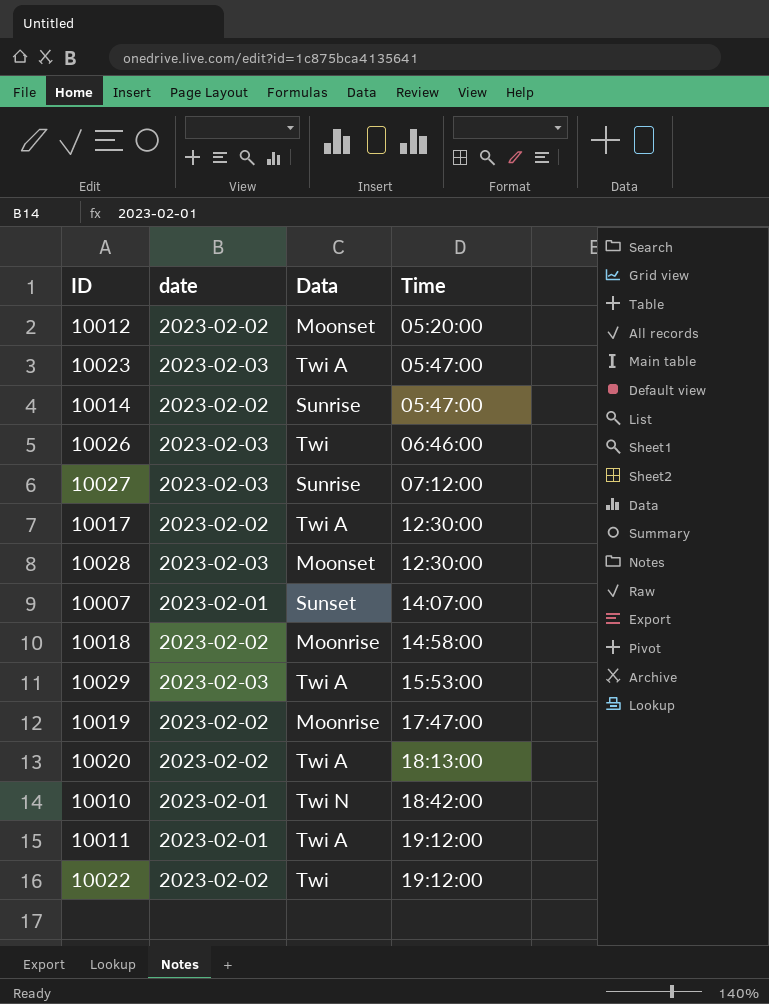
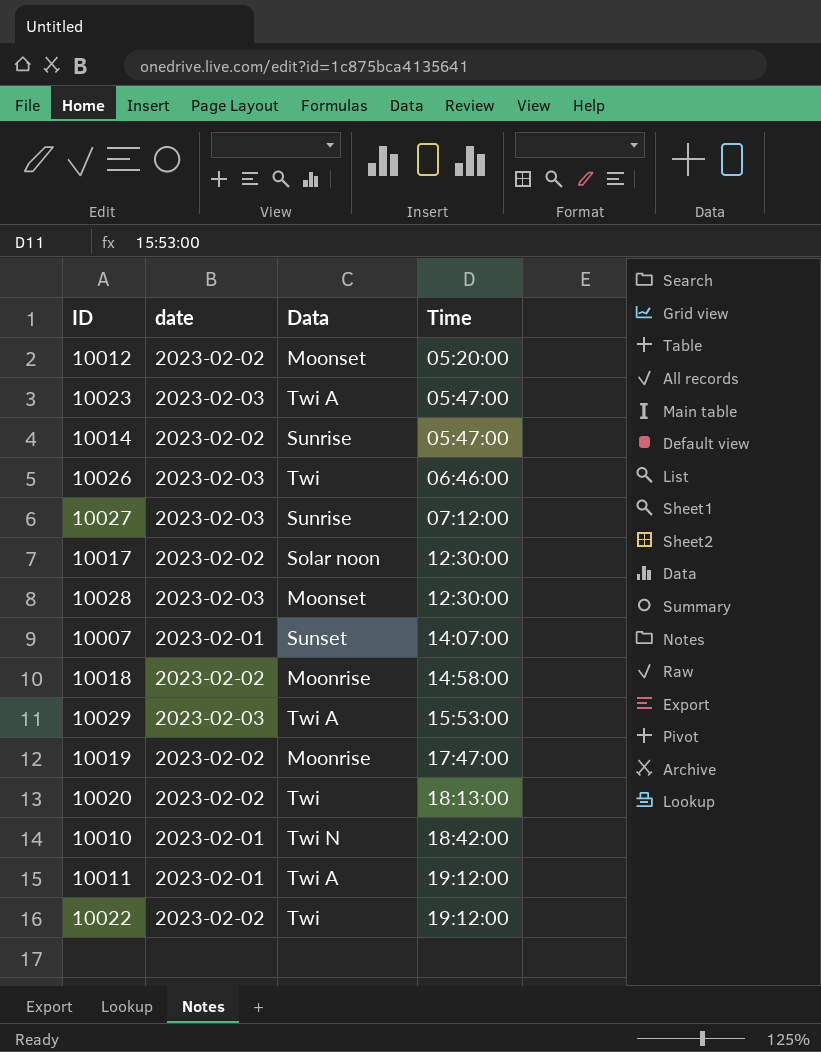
10017 | Data: Twi A -> Solar noon
10020 | Data: Twi A -> Twi

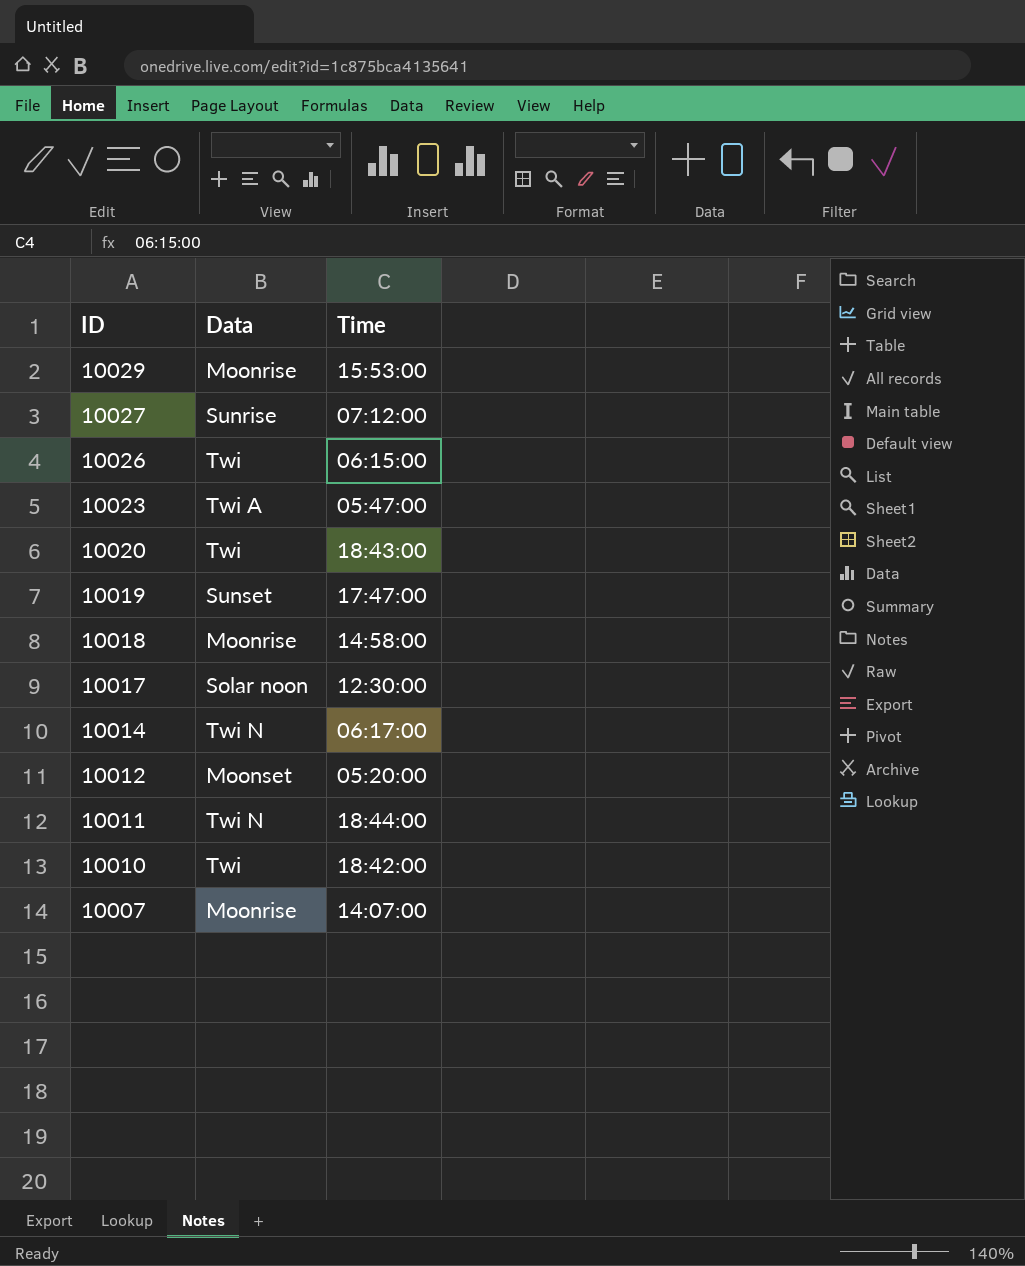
row order: Time ascending -> ID descending
column date | position: 2 -> none
row 10028: 2023-02-03 | Moonset | 12:30:00 -> none
row 10022: 2023-02-02 | Twi | 19:12:00 -> none
10029 | Data: Twi A -> Moonrise
10026 | Time: 06:46:00 -> 06:15:00
10020 | Time: 18:13:00 -> 18:43:00
10019 | Data: Moonrise -> Sunset
10014 | Data: Sunrise -> Twi N
10014 | Time: 05:47:00 -> 06:17:00
10011 | Data: Twi A -> Twi N
10011 | Time: 19:12:00 -> 18:44:00
10010 | Data: Twi N -> Twi
10007 | Data: Sunset -> Moonrise

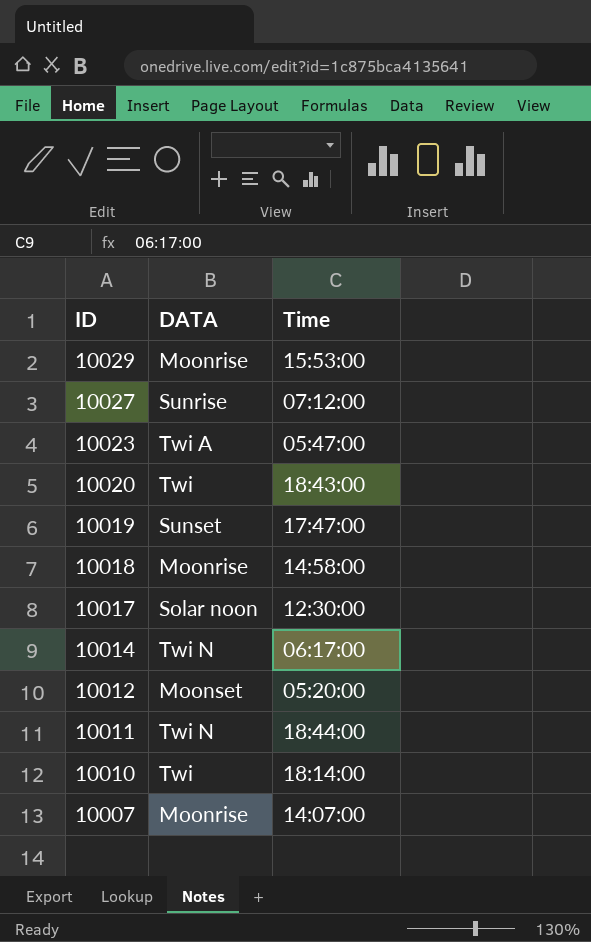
column name: Data -> DATA
row 10026: Twi | 06:15:00 -> none
10010 | Time: 18:42:00 -> 18:14:00

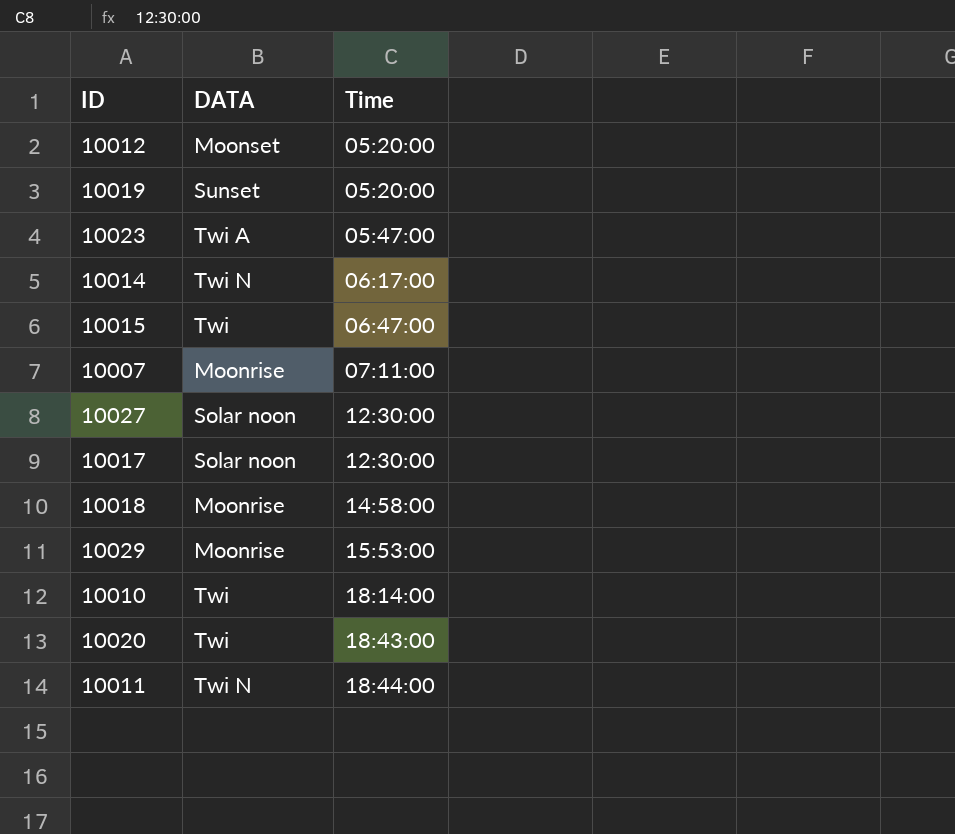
row order: ID descending -> Time ascending
10019 | Time: 17:47:00 -> 05:20:00
row 10015: none -> Twi | 06:47:00
10007 | Time: 14:07:00 -> 07:11:00
10027 | DATA: Sunrise -> Solar noon
10027 | Time: 07:12:00 -> 12:30:00

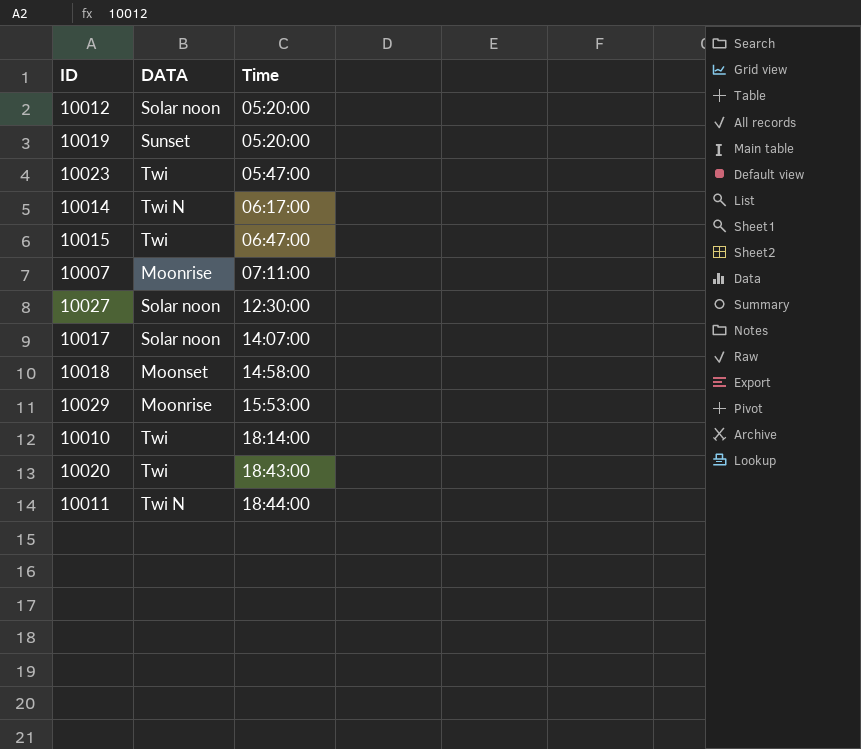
10012 | DATA: Moonset -> Solar noon
10023 | DATA: Twi A -> Twi
10017 | Time: 12:30:00 -> 14:07:00
10018 | DATA: Moonrise -> Moonset

